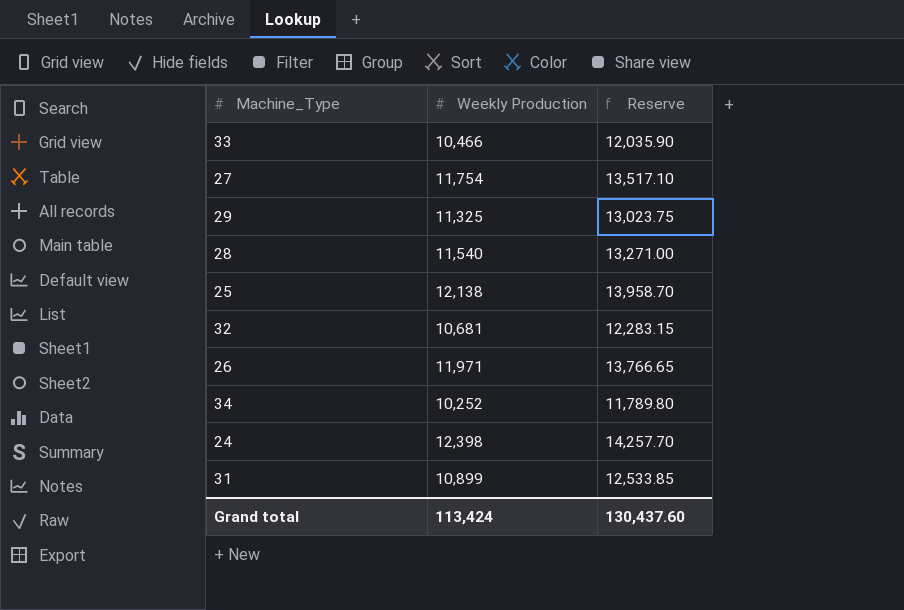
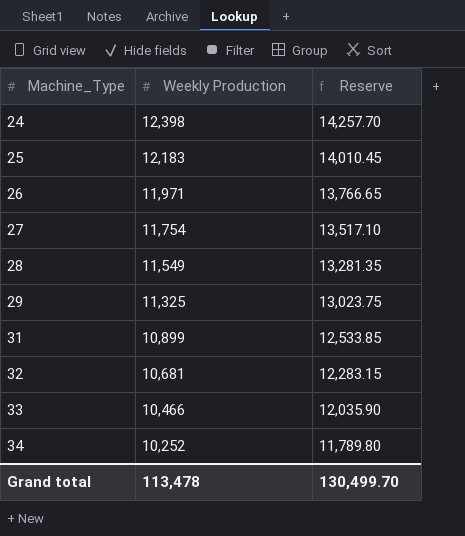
row order: none -> Machine_Type ascending
25 | Weekly Production: 12,138 -> 12,183
25 | Reserve: 13,958.70 -> 14,010.45
28 | Weekly Production: 11,540 -> 11,549
28 | Reserve: 13,271.00 -> 13,281.35
Grand total | Weekly Production: 113,424 -> 113,478
Grand total | Reserve: 130,437.60 -> 130,499.70

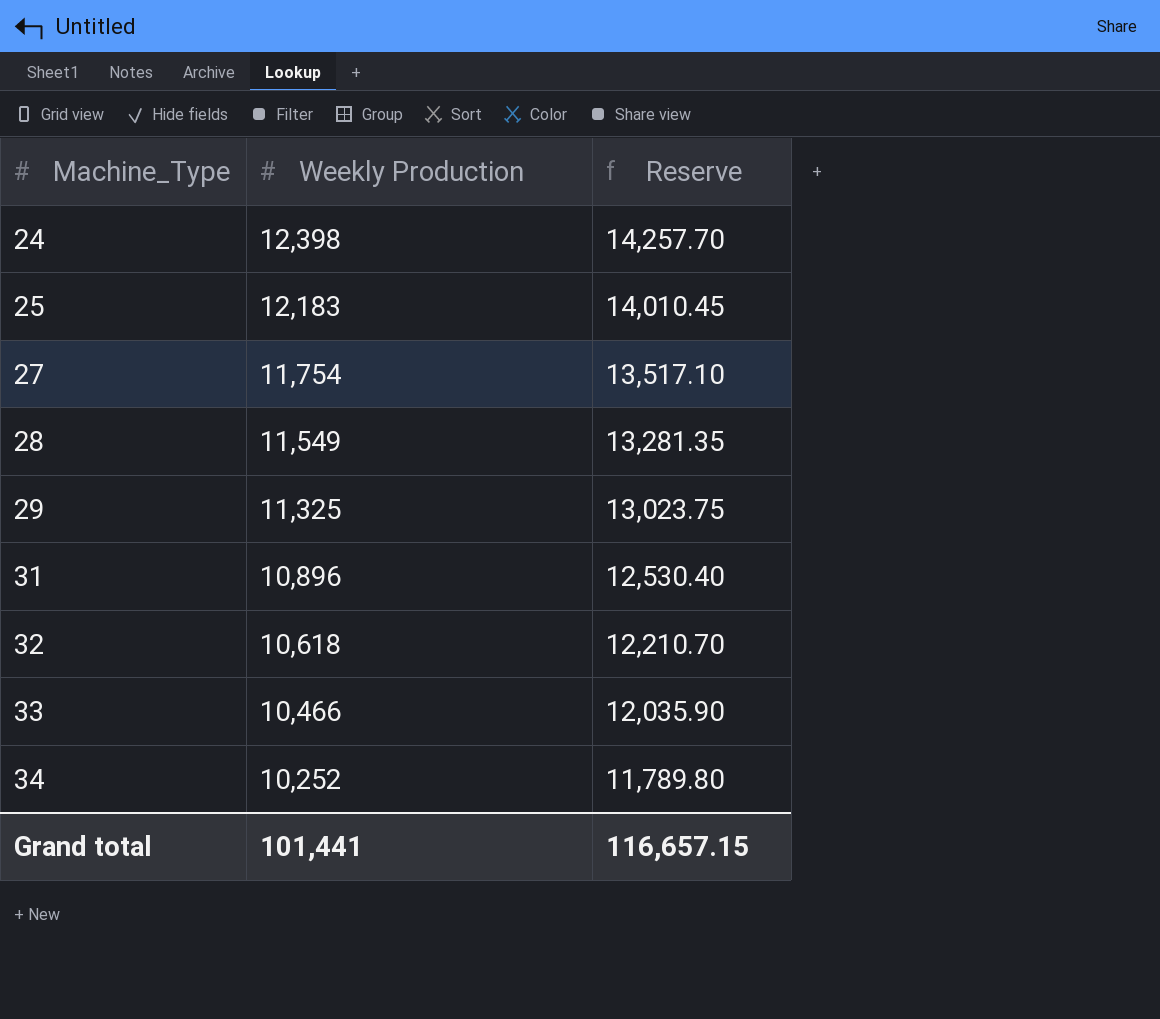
row 26: 11,971 | 13,766.65 -> none
31 | Weekly Production: 10,899 -> 10,896
31 | Reserve: 12,533.85 -> 12,530.40
32 | Weekly Production: 10,681 -> 10,618
32 | Reserve: 12,283.15 -> 12,210.70
Grand total | Weekly Production: 113,478 -> 101,441
Grand total | Reserve: 130,499.70 -> 116,657.15

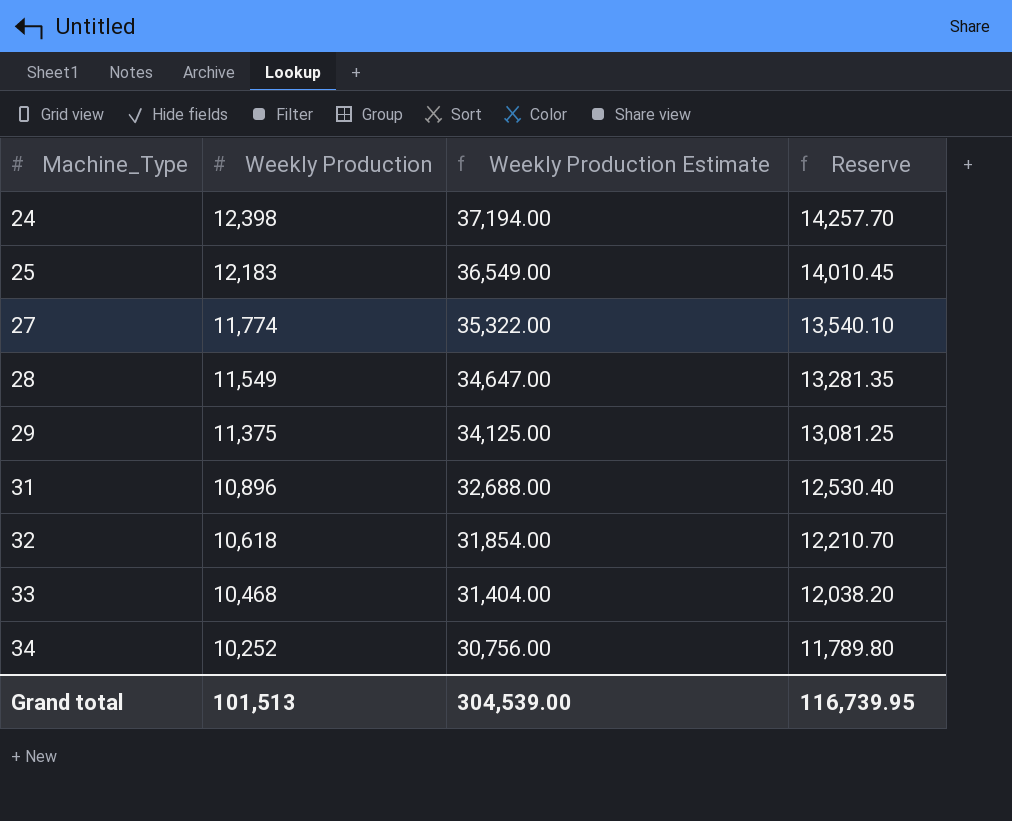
column Weekly Production Estimate | formula: none -> [Weekly Production] * 3
27 | Weekly Production: 11,754 -> 11,774
27 | Reserve: 13,517.10 -> 13,540.10
29 | Weekly Production: 11,325 -> 11,375
29 | Reserve: 13,023.75 -> 13,081.25
33 | Weekly Production: 10,466 -> 10,468
33 | Reserve: 12,035.90 -> 12,038.20
Grand total | Weekly Production: 101,441 -> 101,513
Grand total | Reserve: 116,657.15 -> 116,739.95

